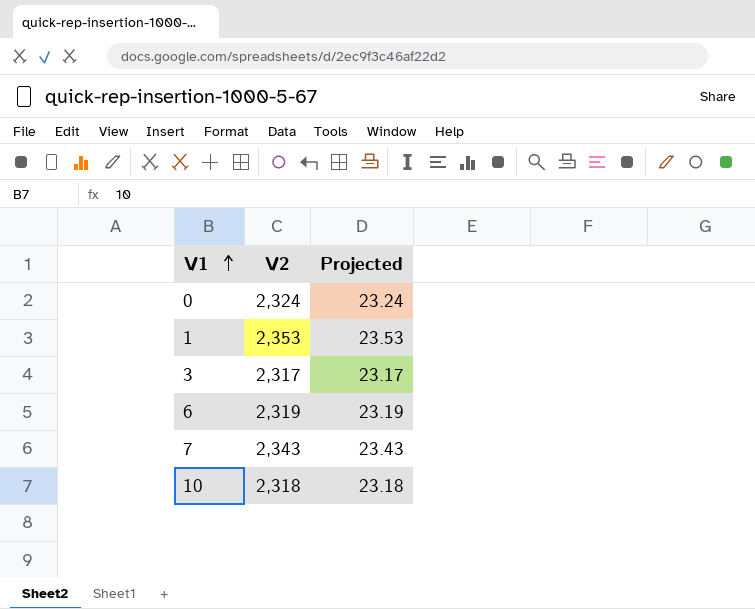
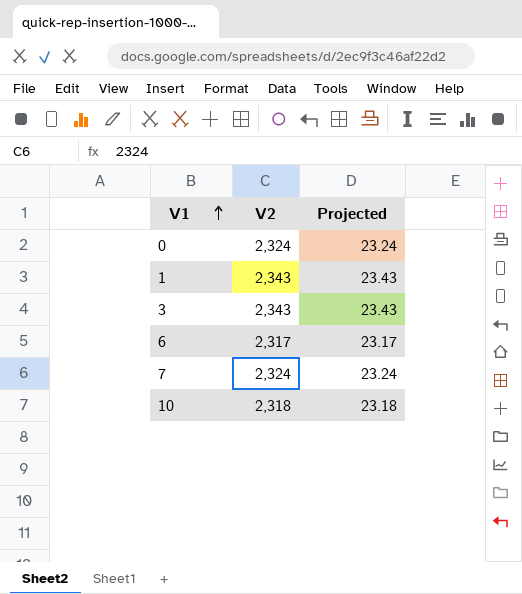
1 | V2: 2,353 -> 2,343
1 | Projected: 23.53 -> 23.43
3 | V2: 2,317 -> 2,343
3 | Projected: 23.17 -> 23.43
6 | V2: 2,319 -> 2,317
6 | Projected: 23.19 -> 23.17
7 | V2: 2,343 -> 2,324
7 | Projected: 23.43 -> 23.24

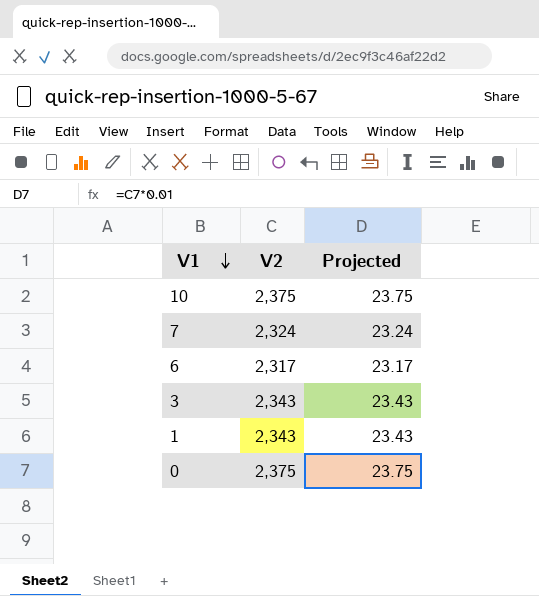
row order: V1 ascending -> V1 descending
10 | V2: 2,318 -> 2,375
10 | Projected: 23.18 -> 23.75
0 | V2: 2,324 -> 2,375
0 | Projected: 23.24 -> 23.75

